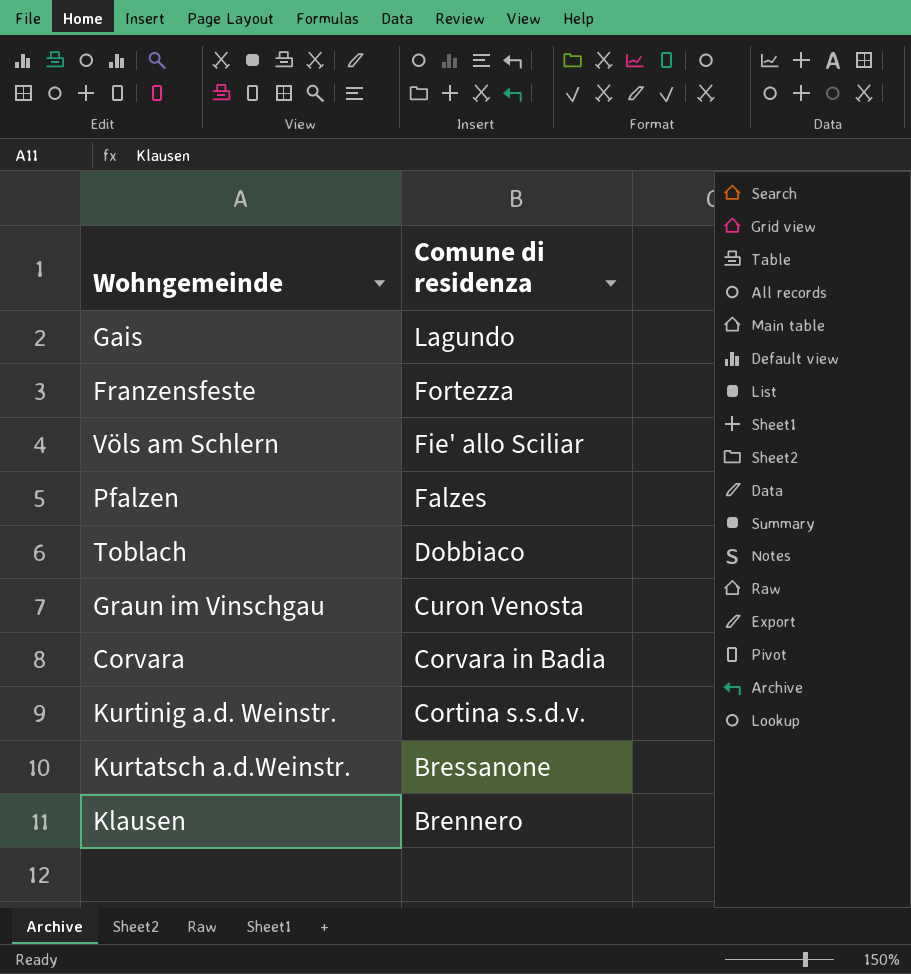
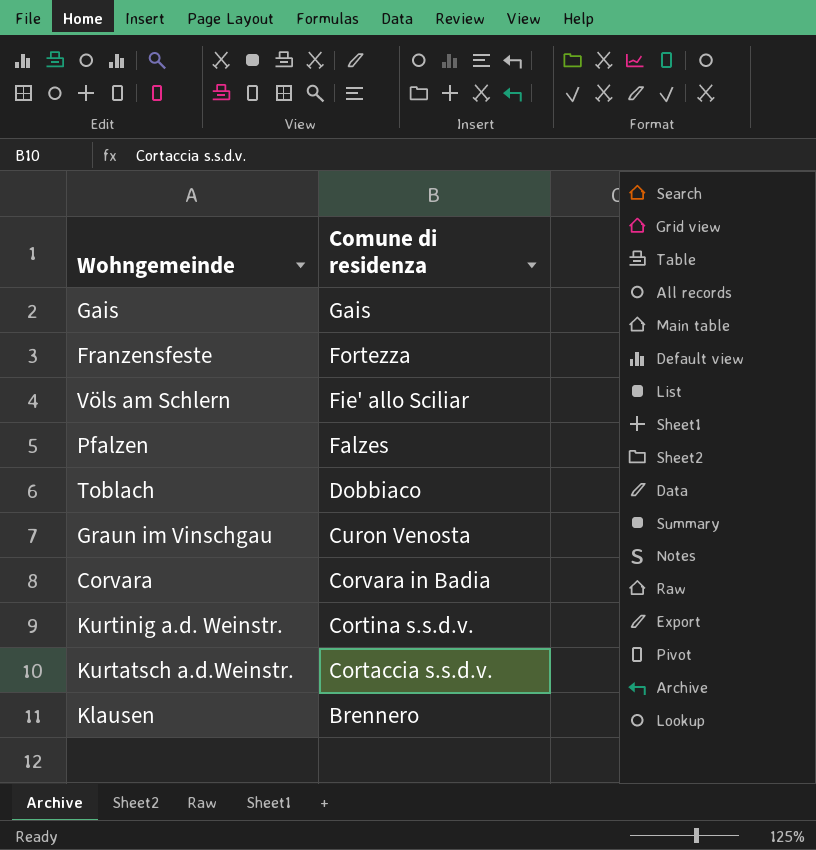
Gais | Comune di residenza: Lagundo -> Gais
Kurtatsch a.d.Weinstr. | Comune di residenza: Bressanone -> Cortaccia s.s.d.v.

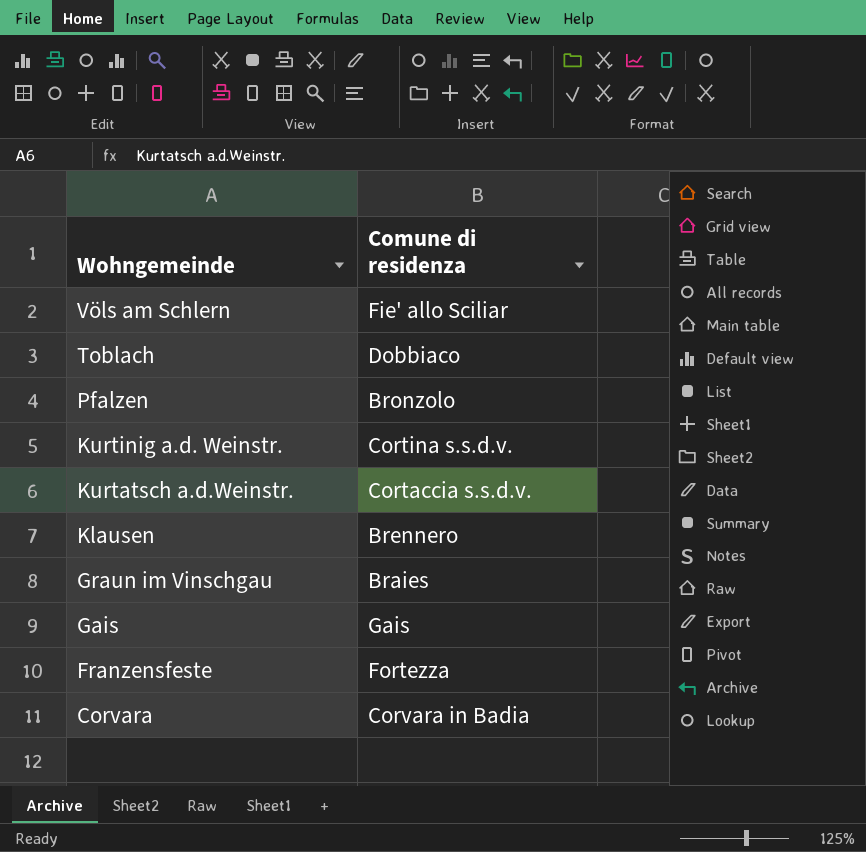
row order: Comune di residenza descending -> Wohngemeinde descending
Pfalzen | Comune di residenza: Falzes -> Bronzolo
Graun im Vinschgau | Comune di residenza: Curon Venosta -> Braies

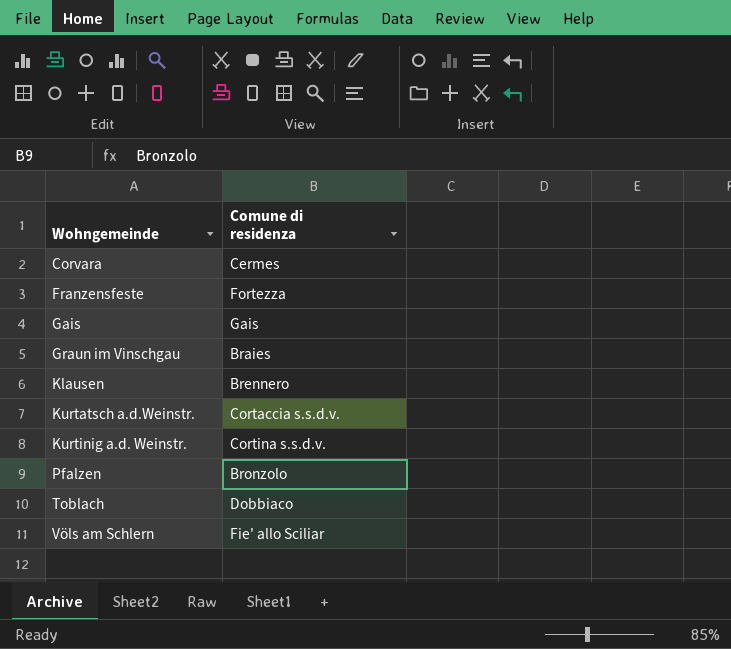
row order: Wohngemeinde descending -> Wohngemeinde ascending
Corvara | Comune di residenza: Corvara in Badia -> Cermes

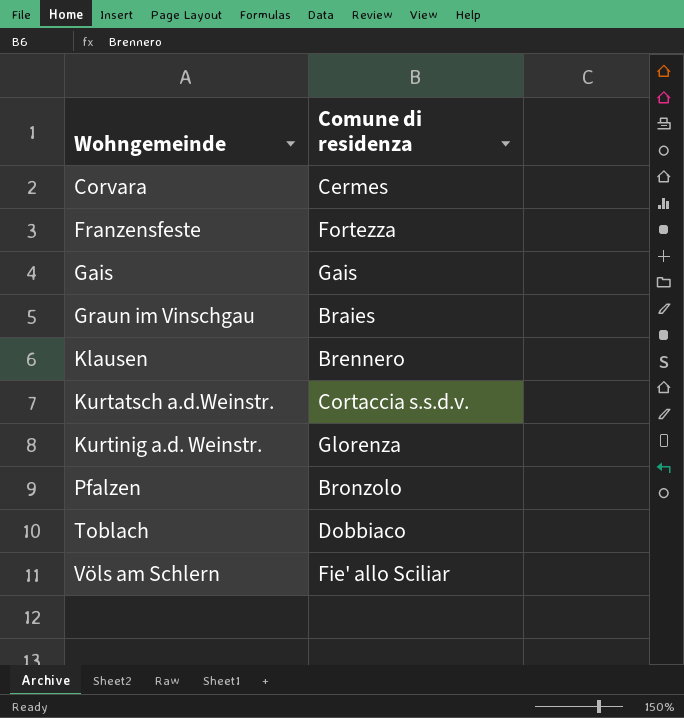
Kurtinig a.d. Weinstr. | Comune di residenza: Cortina s.s.d.v. -> Glorenza

